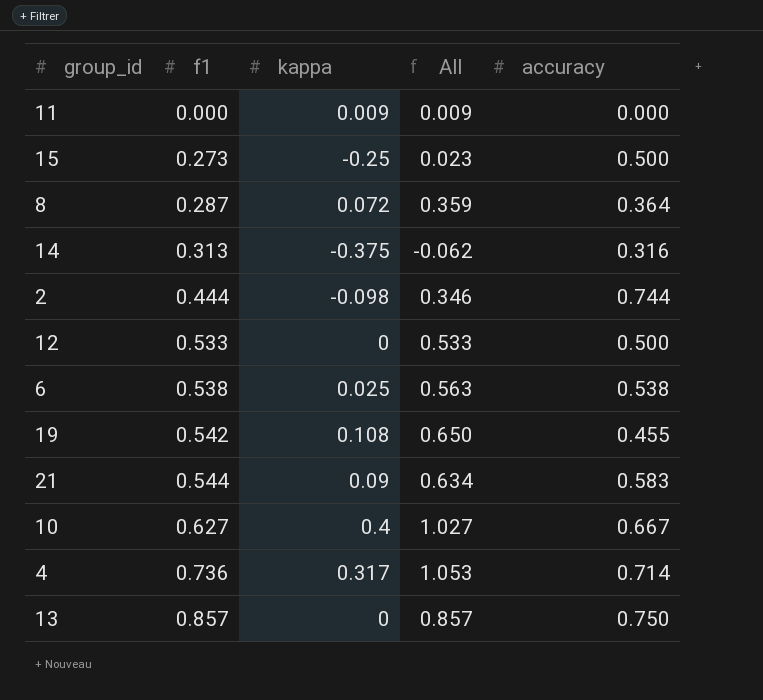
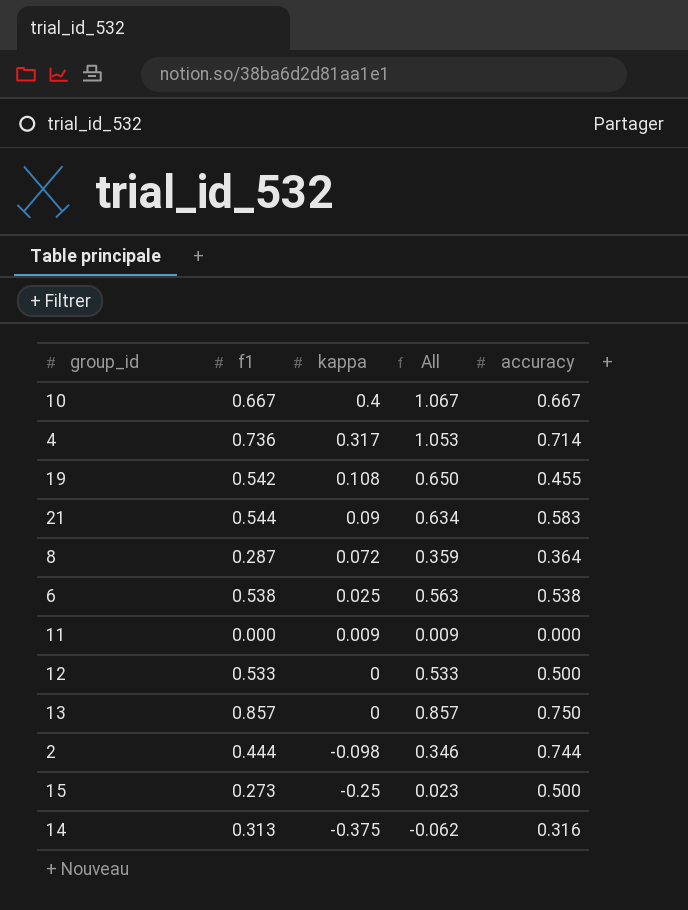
row order: f1 ascending -> kappa descending
10 | f1: 0.627 -> 0.667
10 | All: 1.027 -> 1.067

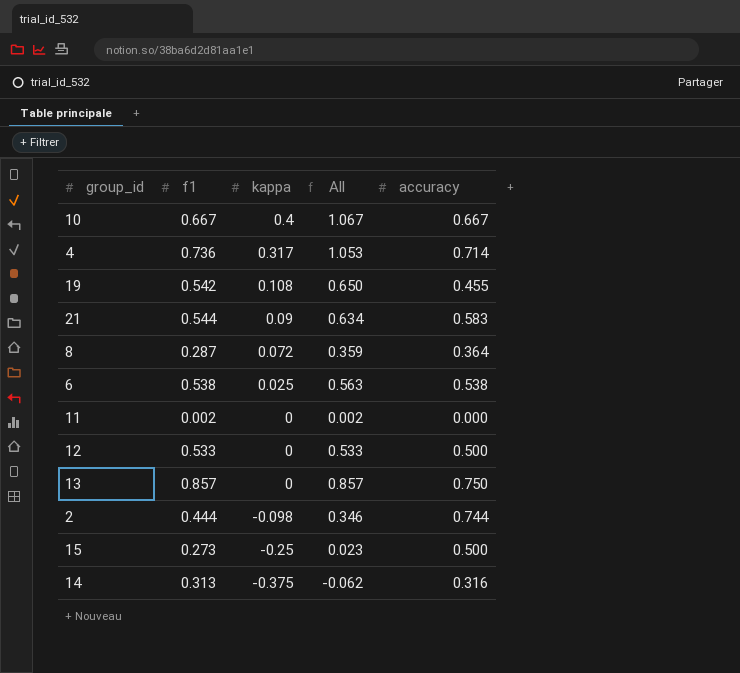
11 | f1: 0.000 -> 0.002
11 | kappa: 0.009 -> 0
11 | All: 0.009 -> 0.002

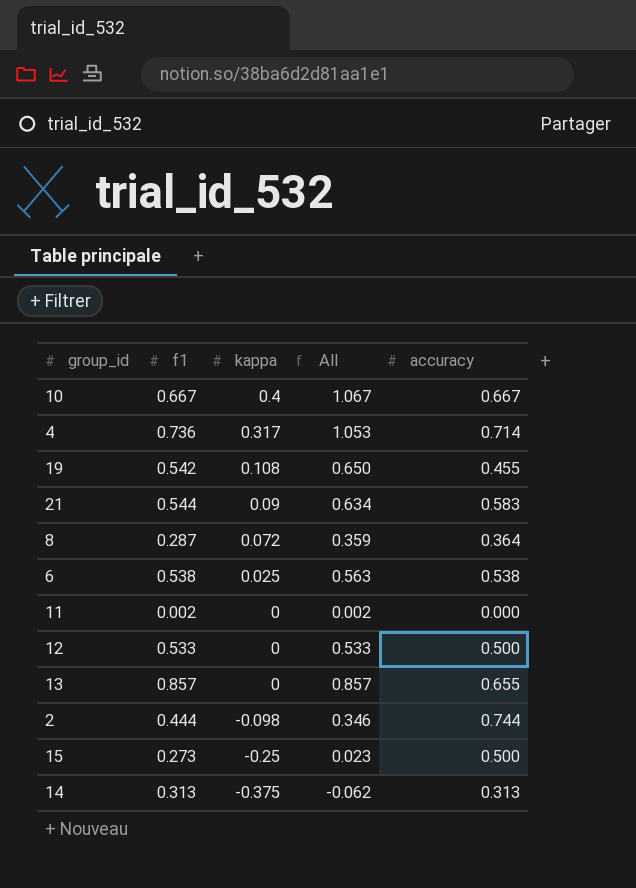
13 | accuracy: 0.750 -> 0.655
14 | accuracy: 0.316 -> 0.313

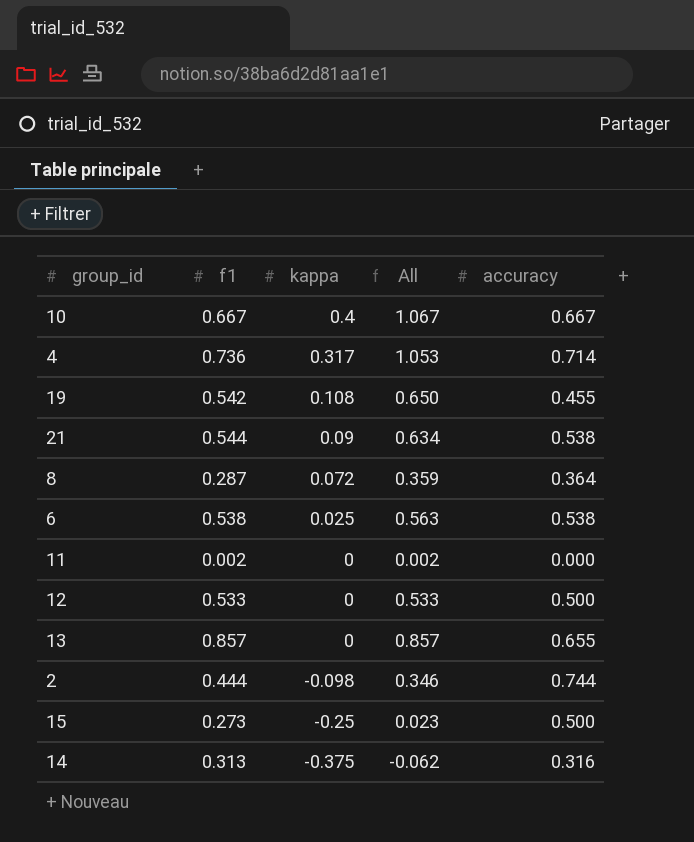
21 | accuracy: 0.583 -> 0.538
14 | accuracy: 0.313 -> 0.316

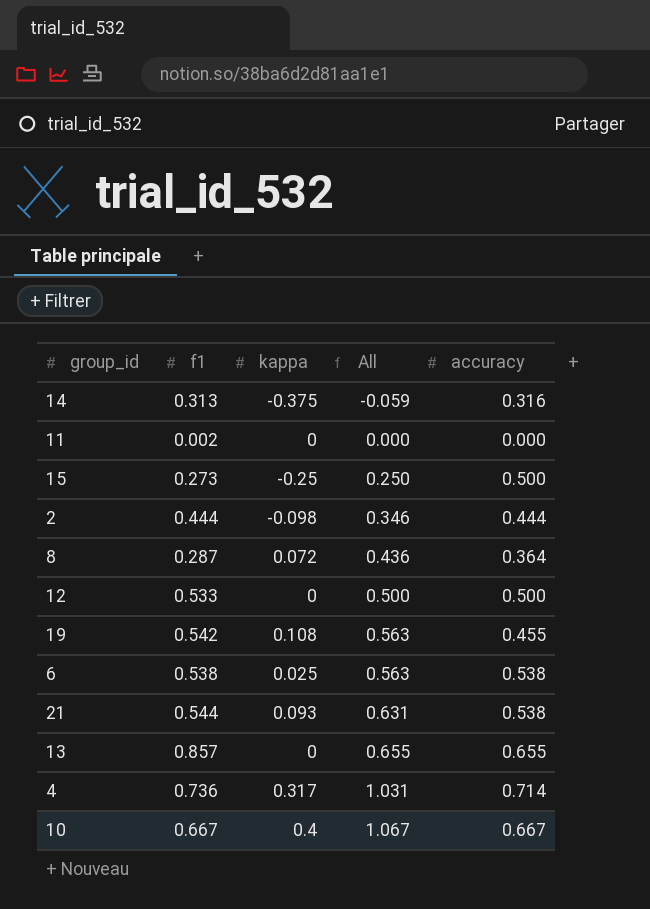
row order: kappa descending -> All ascending
column All | formula: [f1] + [kappa] -> [kappa] + [accuracy]
2 | accuracy: 0.744 -> 0.444
21 | kappa: 0.09 -> 0.093

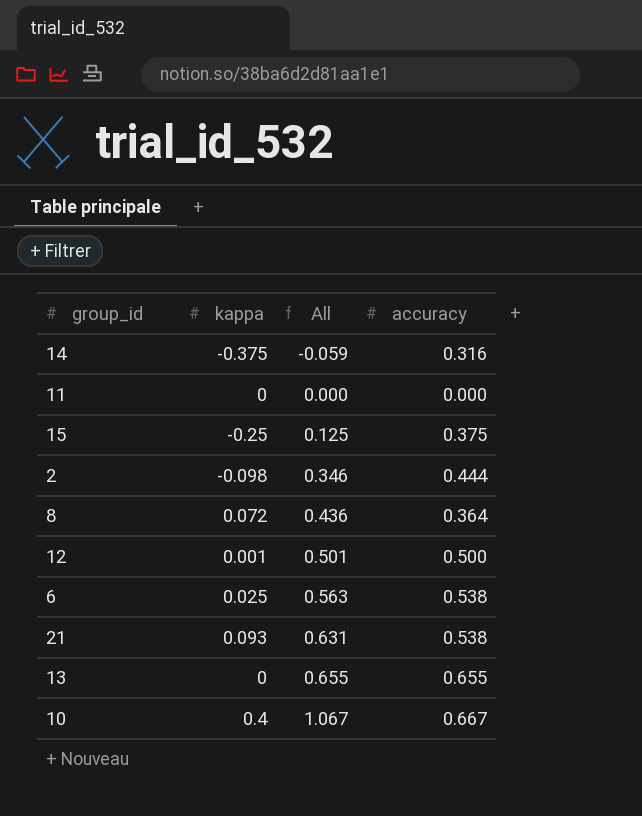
column f1 | position: 2 -> none
row 19: 0.542 | 0.108 | 0.563 | 0.455 -> none
row 4: 0.736 | 0.317 | 1.031 | 0.714 -> none
15 | All: 0.250 -> 0.125
15 | accuracy: 0.500 -> 0.375
12 | kappa: 0 -> 0.001
12 | All: 0.500 -> 0.501

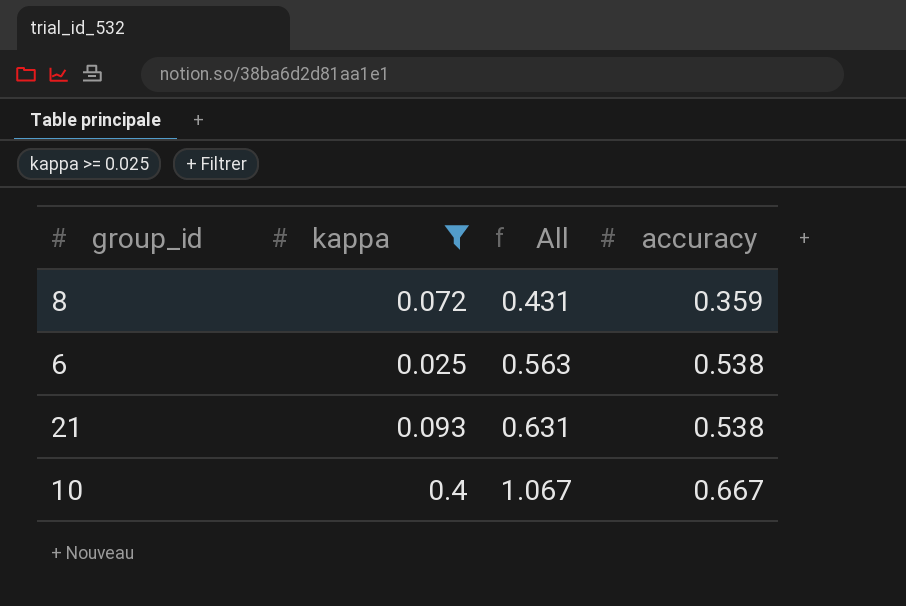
filter: none -> kappa >= 0.025
8 | All: 0.436 -> 0.431
8 | accuracy: 0.364 -> 0.359

